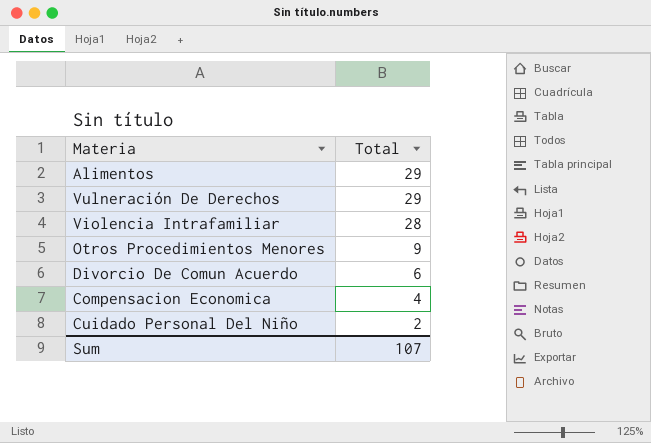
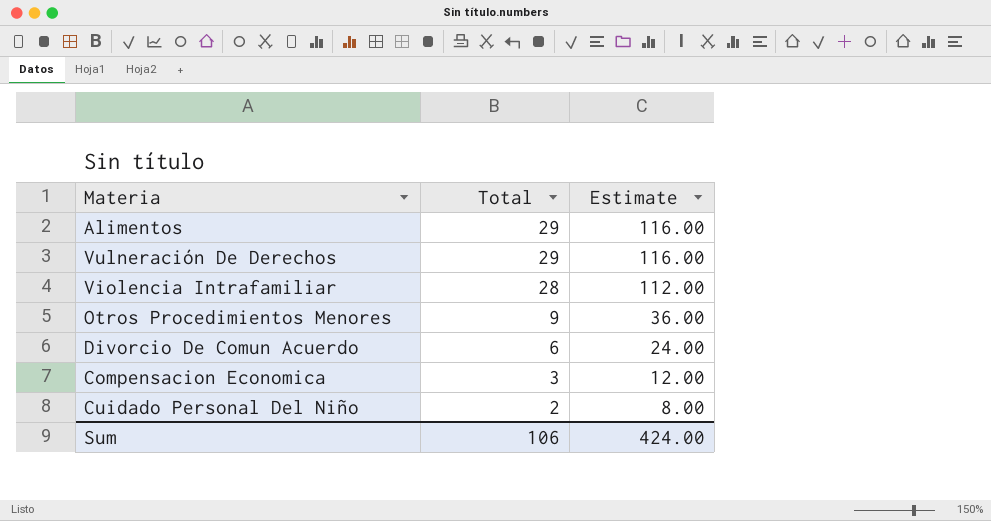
column Estimate | formula: none -> [Total] * 4
Compensacion Economica | Total: 4 -> 3
Sum | Total: 107 -> 106

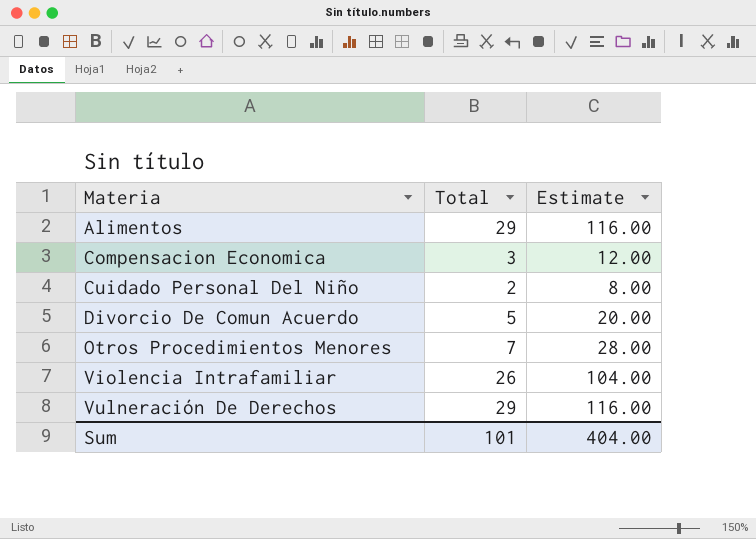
row order: Total descending -> Materia ascending
Divorcio De Comun Acuerdo | Total: 6 -> 5
Divorcio De Comun Acuerdo | Estimate: 24.00 -> 20.00
Otros Procedimientos Menores | Total: 9 -> 7
Otros Procedimientos Menores | Estimate: 36.00 -> 28.00
Violencia Intrafamiliar | Total: 28 -> 26
Violencia Intrafamiliar | Estimate: 112.00 -> 104.00
Sum | Total: 106 -> 101
Sum | Estimate: 424.00 -> 404.00

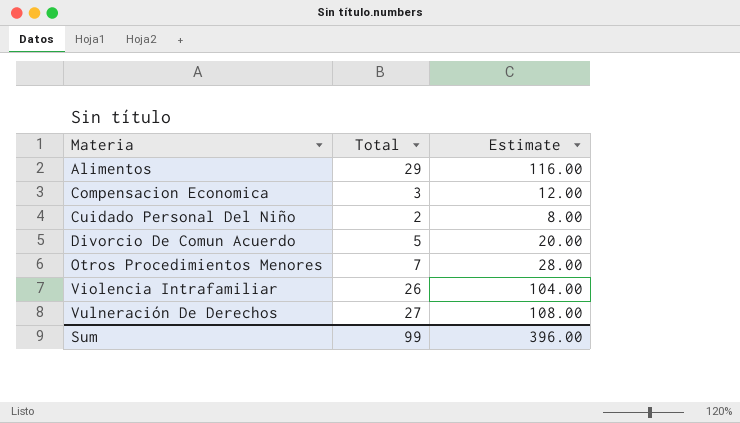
Vulneración De Derechos | Total: 29 -> 27
Vulneración De Derechos | Estimate: 116.00 -> 108.00
Sum | Total: 101 -> 99
Sum | Estimate: 404.00 -> 396.00

